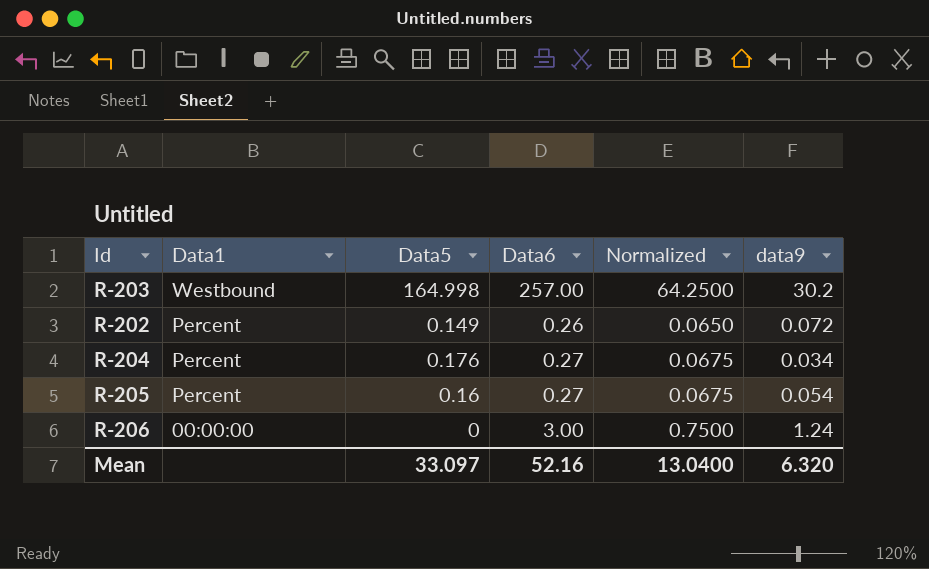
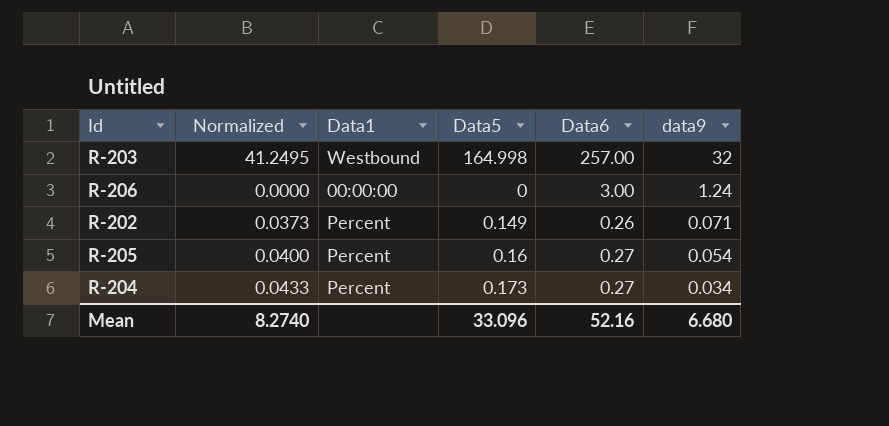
row order: Data1 descending -> data9 descending
column Normalized | formula: [Data6] * 0.25 -> [Data5] * 0.25
column Normalized | position: 5 -> 2
R-203 | data9: 30.2 -> 32
R-202 | data9: 0.072 -> 0.071
R-204 | Data5: 0.176 -> 0.173
Mean | Normalized: 13.0400 -> 8.2740
Mean | Data5: 33.097 -> 33.096
Mean | data9: 6.320 -> 6.680

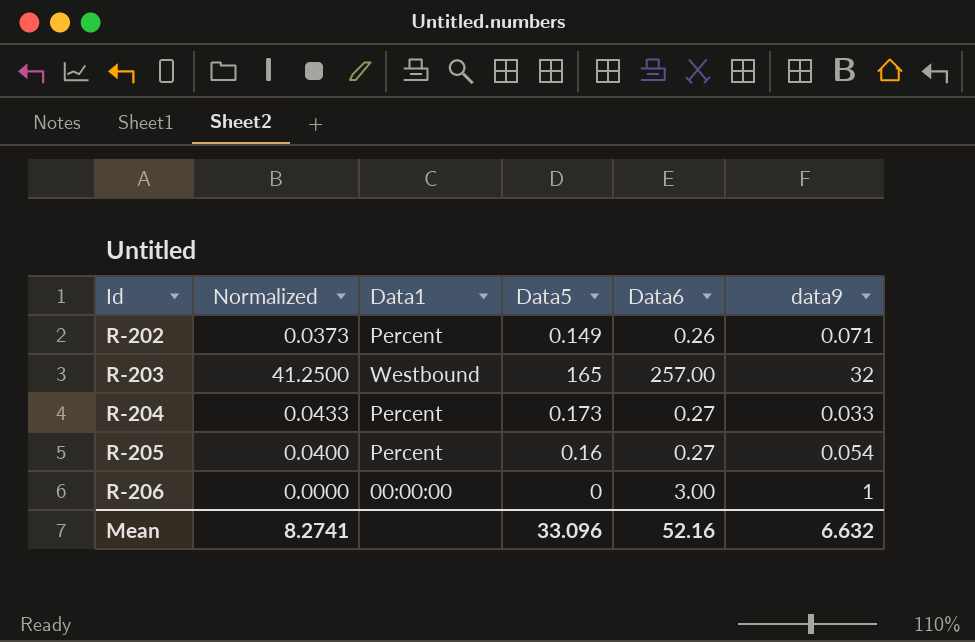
row order: data9 descending -> Id ascending
R-203 | Normalized: 41.2495 -> 41.2500
R-203 | Data5: 164.998 -> 165
R-204 | data9: 0.034 -> 0.033
R-206 | data9: 1.24 -> 1
Mean | Normalized: 8.2740 -> 8.2741
Mean | data9: 6.680 -> 6.632

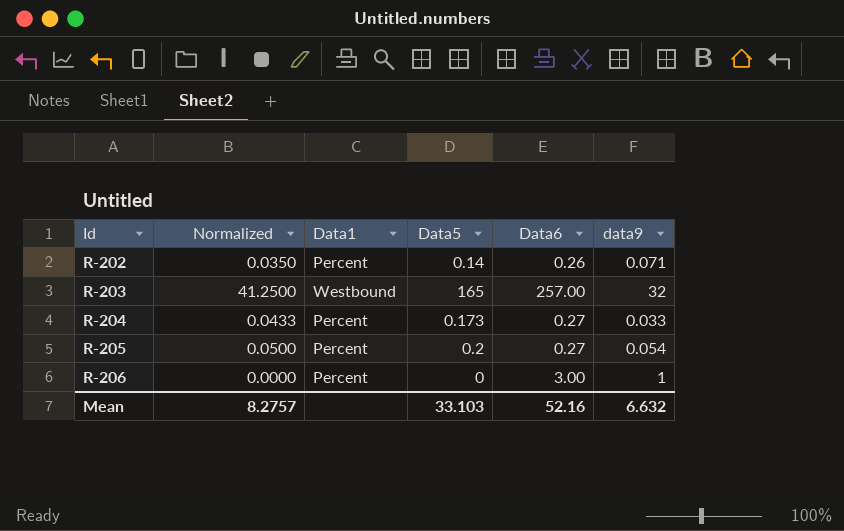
R-202 | Normalized: 0.0373 -> 0.0350
R-202 | Data5: 0.149 -> 0.14
R-205 | Normalized: 0.0400 -> 0.0500
R-205 | Data5: 0.16 -> 0.2
R-206 | Data1: 00:00:00 -> Percent
Mean | Normalized: 8.2741 -> 8.2757
Mean | Data5: 33.096 -> 33.103

